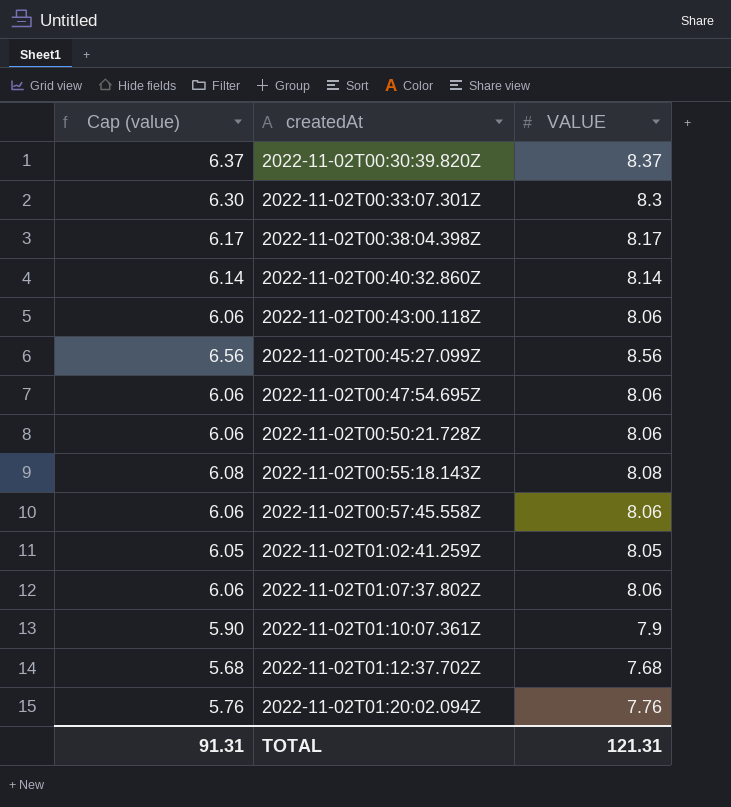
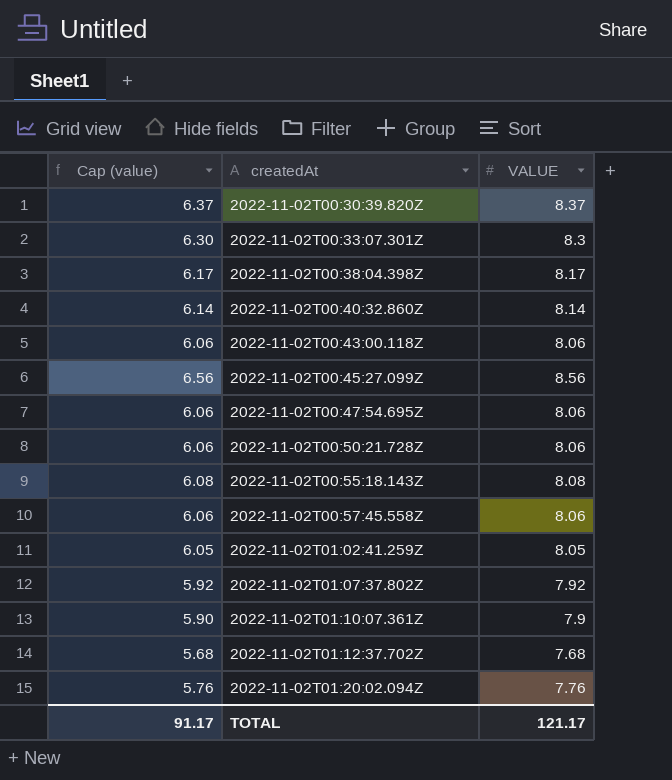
2022-11-02T01:07:37.802Z | Cap (value): 6.06 -> 5.92
2022-11-02T01:07:37.802Z | VALUE: 8.06 -> 7.92
TOTAL | Cap (value): 91.31 -> 91.17
TOTAL | VALUE: 121.31 -> 121.17

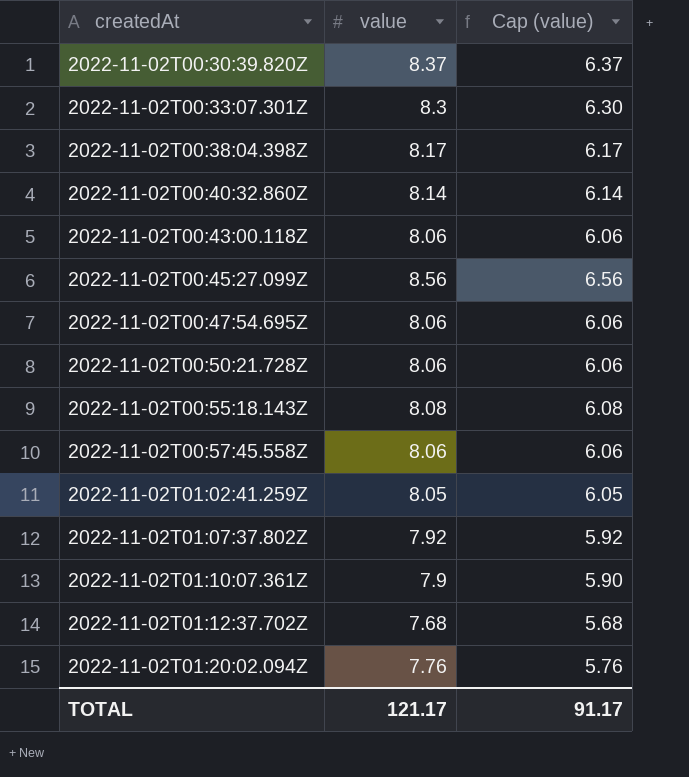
column name: VALUE -> value
column Cap (value) | position: 1 -> 3

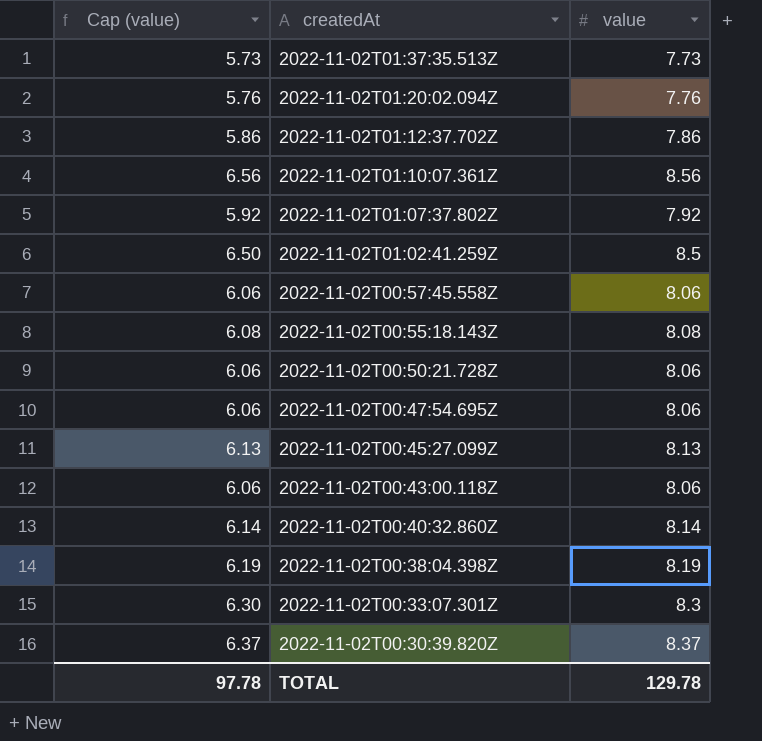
row order: createdAt ascending -> createdAt descending
column Cap (value) | position: 3 -> 1
row 2022-11-02T01:37:35.513Z: none -> 5.73 | 7.73
2022-11-02T01:12:37.702Z | Cap (value): 5.68 -> 5.86
2022-11-02T01:12:37.702Z | value: 7.68 -> 7.86
2022-11-02T01:10:07.361Z | Cap (value): 5.90 -> 6.56
2022-11-02T01:10:07.361Z | value: 7.9 -> 8.56
2022-11-02T01:02:41.259Z | Cap (value): 6.05 -> 6.50
2022-11-02T01:02:41.259Z | value: 8.05 -> 8.5
2022-11-02T00:45:27.099Z | Cap (value): 6.56 -> 6.13
2022-11-02T00:45:27.099Z | value: 8.56 -> 8.13
2022-11-02T00:38:04.398Z | Cap (value): 6.17 -> 6.19
2022-11-02T00:38:04.398Z | value: 8.17 -> 8.19
TOTAL | Cap (value): 91.17 -> 97.78
TOTAL | value: 121.17 -> 129.78

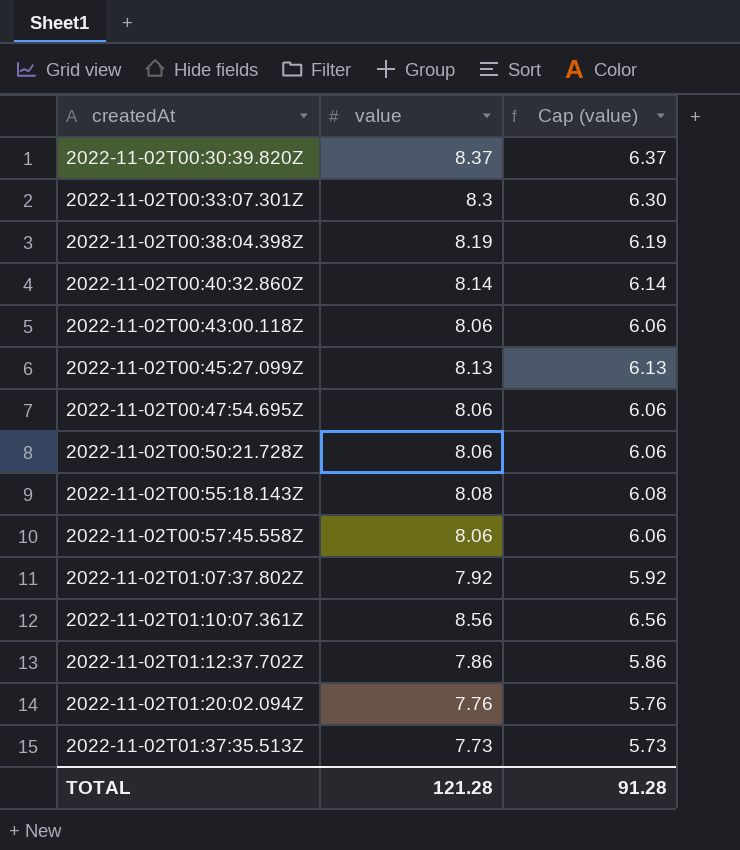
row order: createdAt descending -> createdAt ascending
column Cap (value) | position: 1 -> 3
row 2022-11-02T01:02:41.259Z: 6.50 | 8.5 -> none
TOTAL | value: 129.78 -> 121.28
TOTAL | Cap (value): 97.78 -> 91.28

